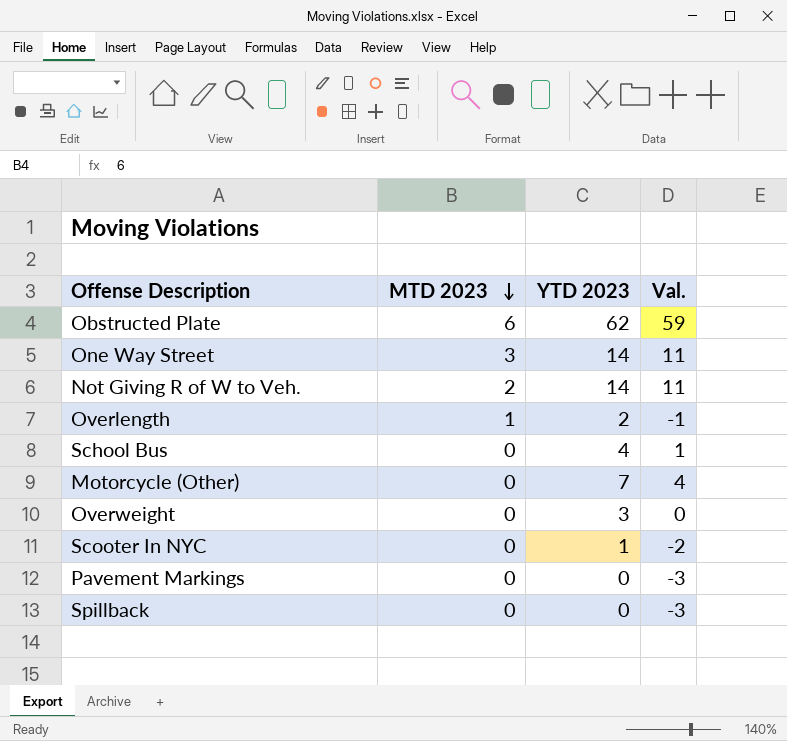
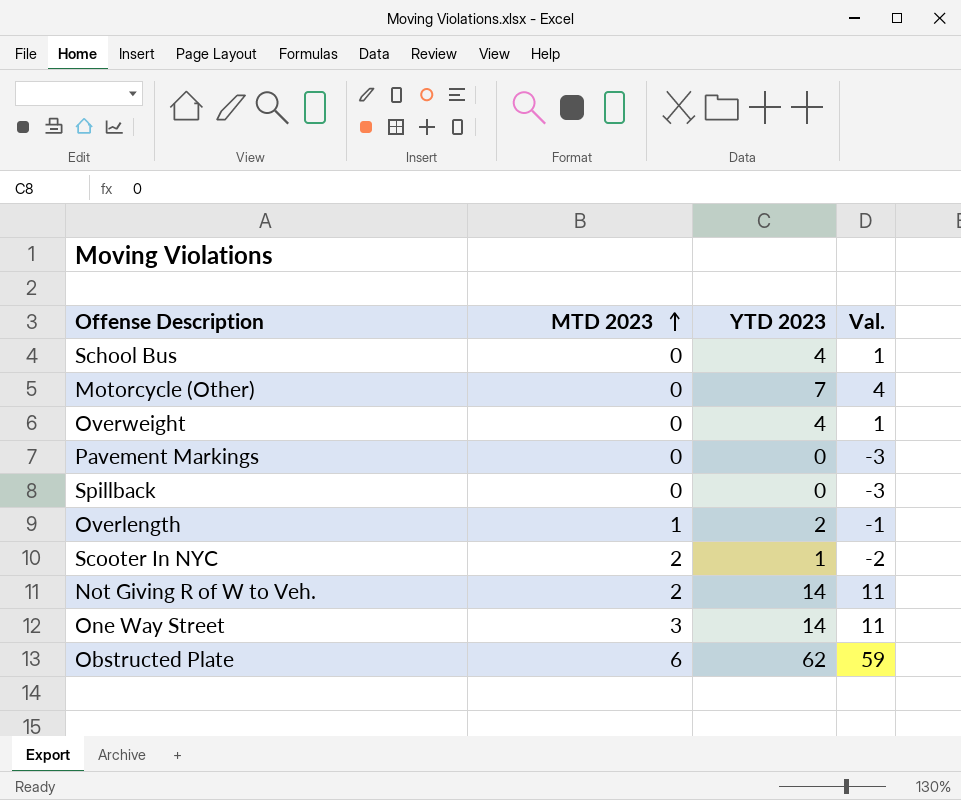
row order: MTD 2023 descending -> MTD 2023 ascending
Overweight | YTD 2023: 3 -> 4
Overweight | Val.: 0 -> 1
Scooter In NYC | MTD 2023: 0 -> 2

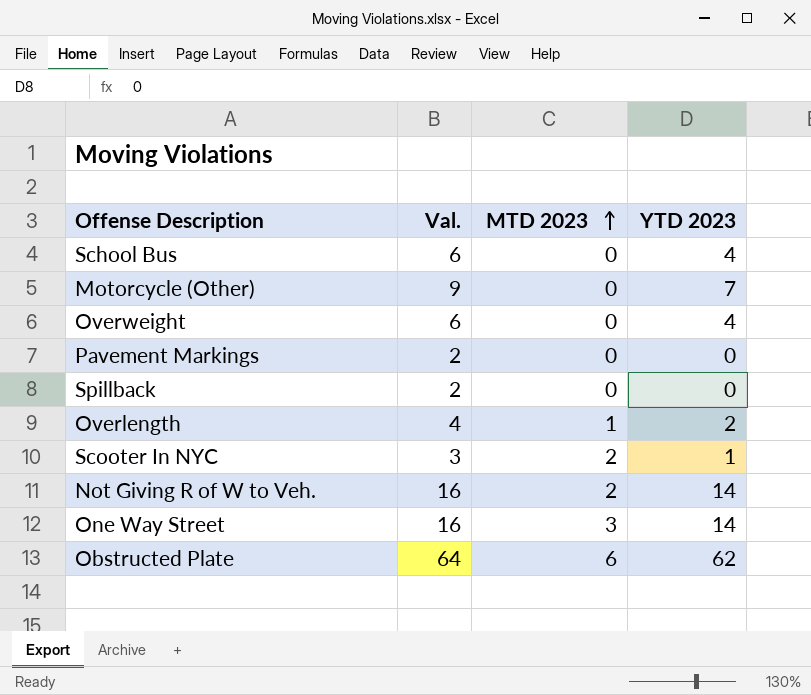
column Val. | formula: [YTD 2023] - 3 -> [YTD 2023] + 2
column Val. | position: 4 -> 2

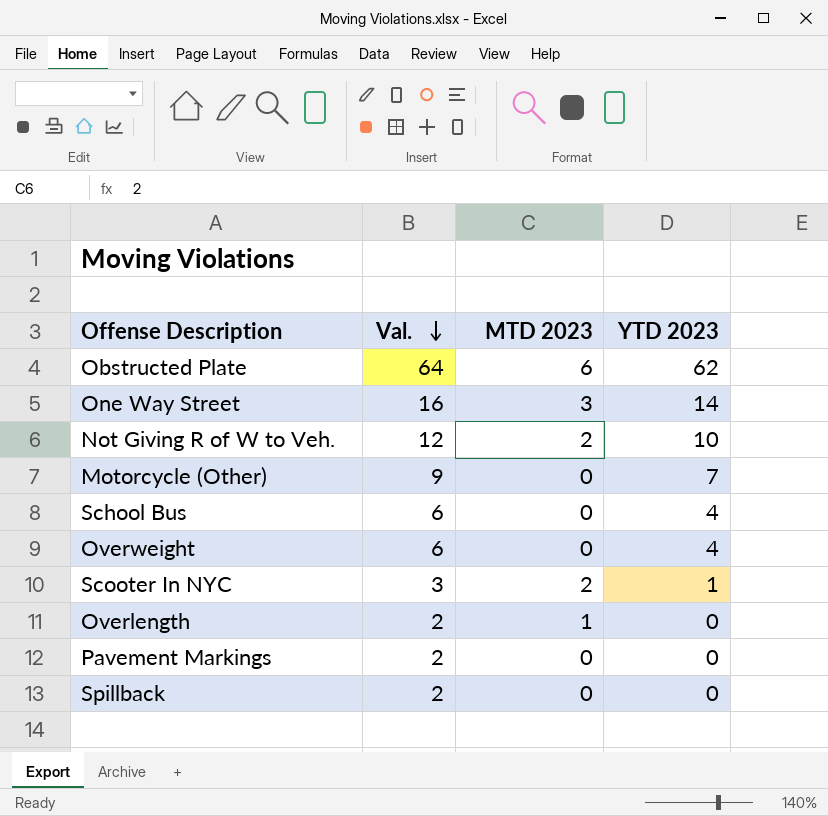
row order: MTD 2023 ascending -> Val. descending
Not Giving R of W to Veh. | Val.: 16 -> 12
Not Giving R of W to Veh. | YTD 2023: 14 -> 10
Overlength | Val.: 4 -> 2
Overlength | YTD 2023: 2 -> 0

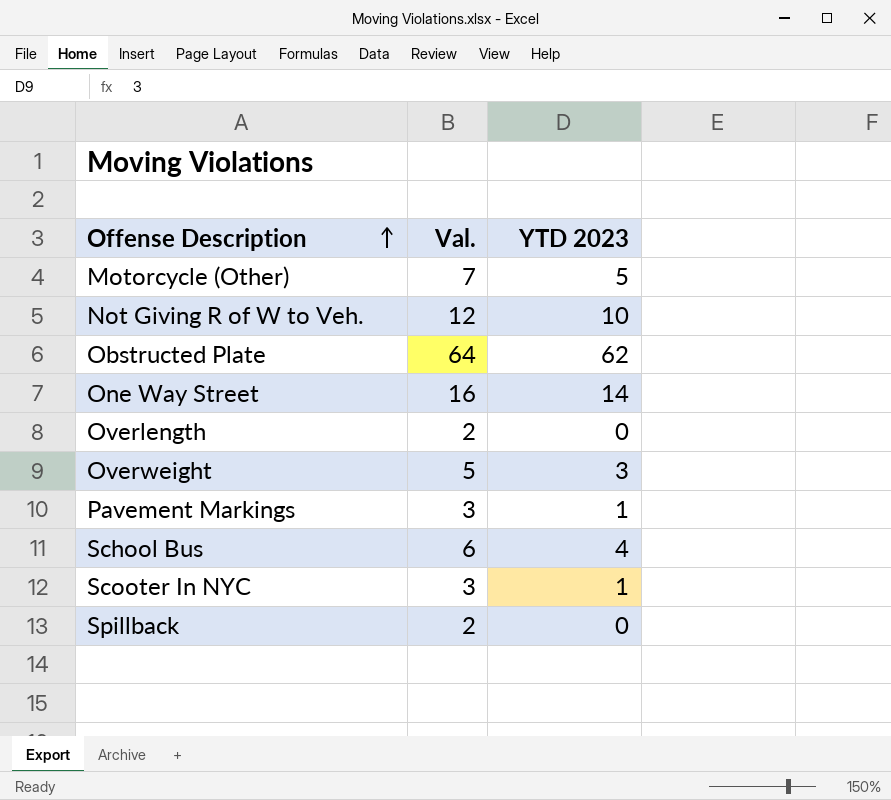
row order: Val. descending -> Offense Description ascending
column MTD 2023 | position: 3 -> none
Motorcycle (Other) | Val.: 9 -> 7
Motorcycle (Other) | YTD 2023: 7 -> 5
Overweight | Val.: 6 -> 5
Overweight | YTD 2023: 4 -> 3
Pavement Markings | Val.: 2 -> 3
Pavement Markings | YTD 2023: 0 -> 1

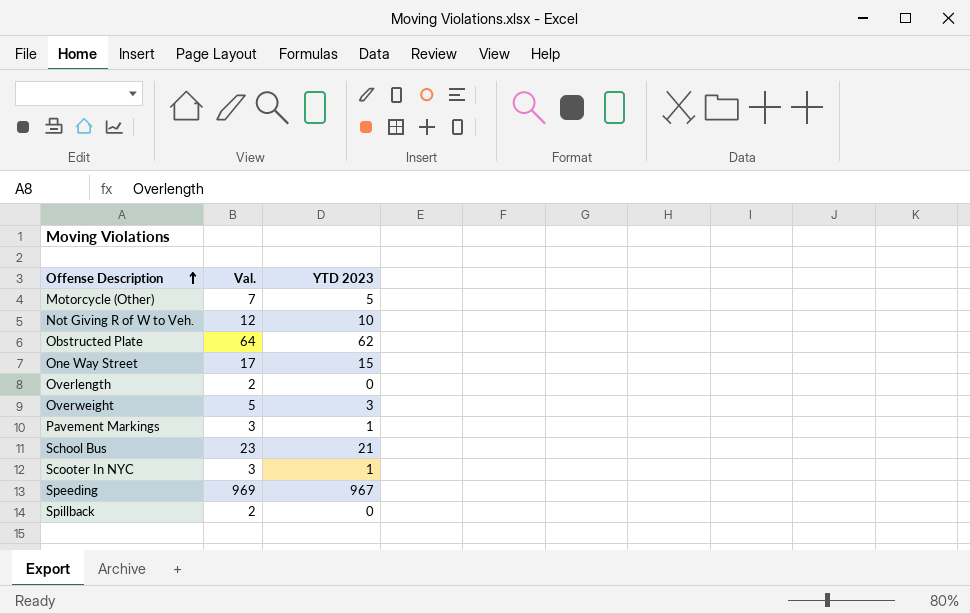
One Way Street | Val.: 16 -> 17
One Way Street | YTD 2023: 14 -> 15
School Bus | Val.: 6 -> 23
School Bus | YTD 2023: 4 -> 21
row Speeding: none -> 969 | 967

